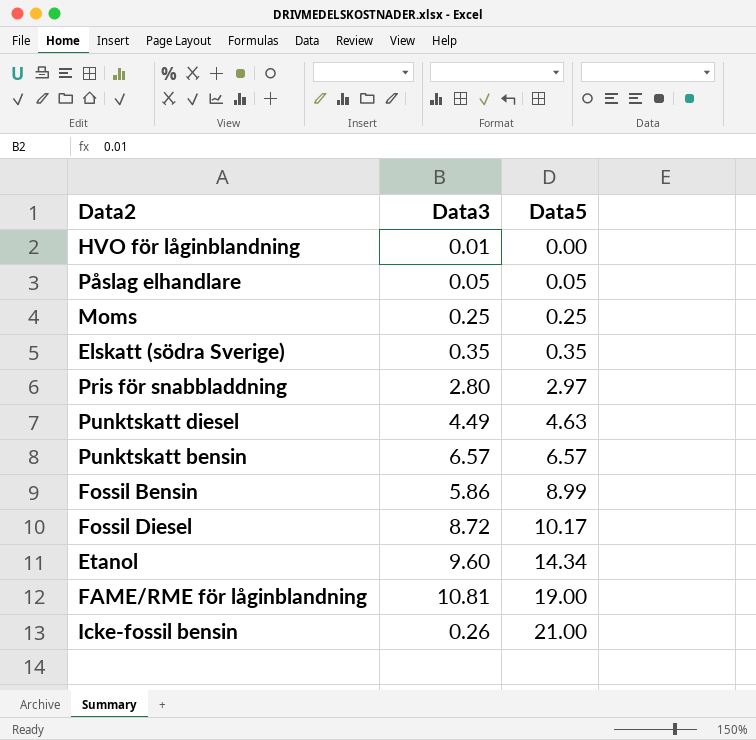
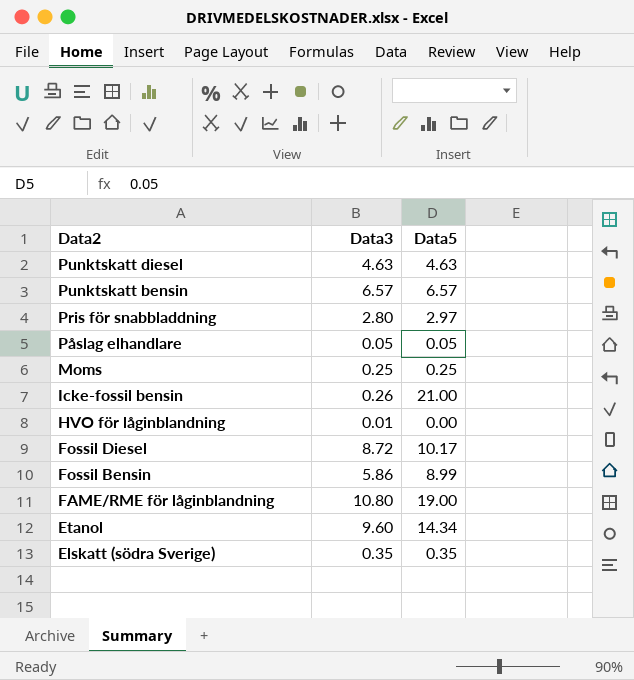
row order: Data5 ascending -> Data2 descending
Punktskatt diesel | Data3: 4.49 -> 4.63
FAME/RME för låginblandning | Data3: 10.81 -> 10.80

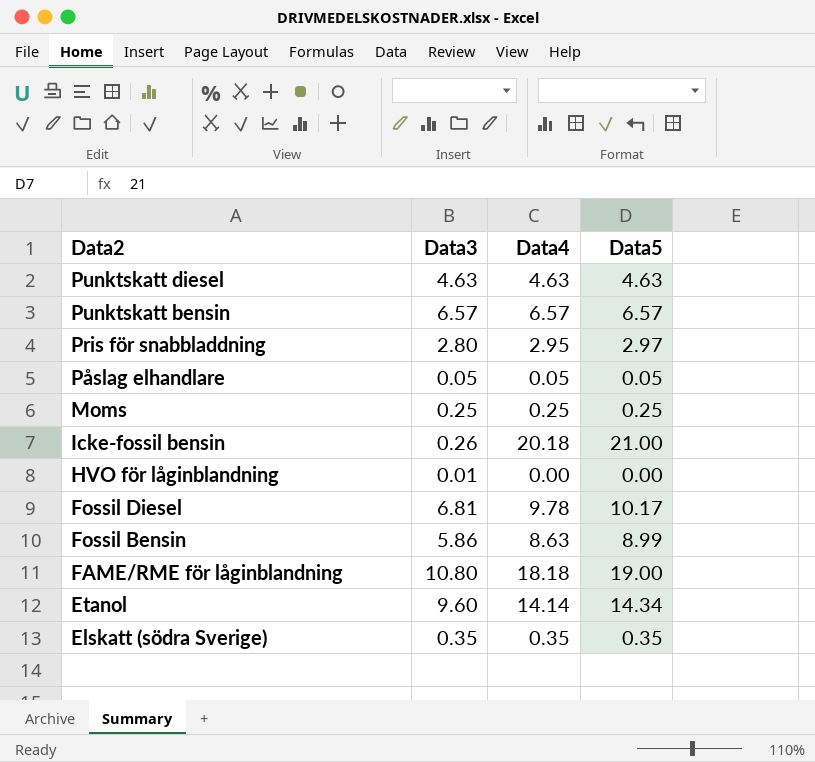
column Data4 | position: none -> 3
Fossil Diesel | Data3: 8.72 -> 6.81

